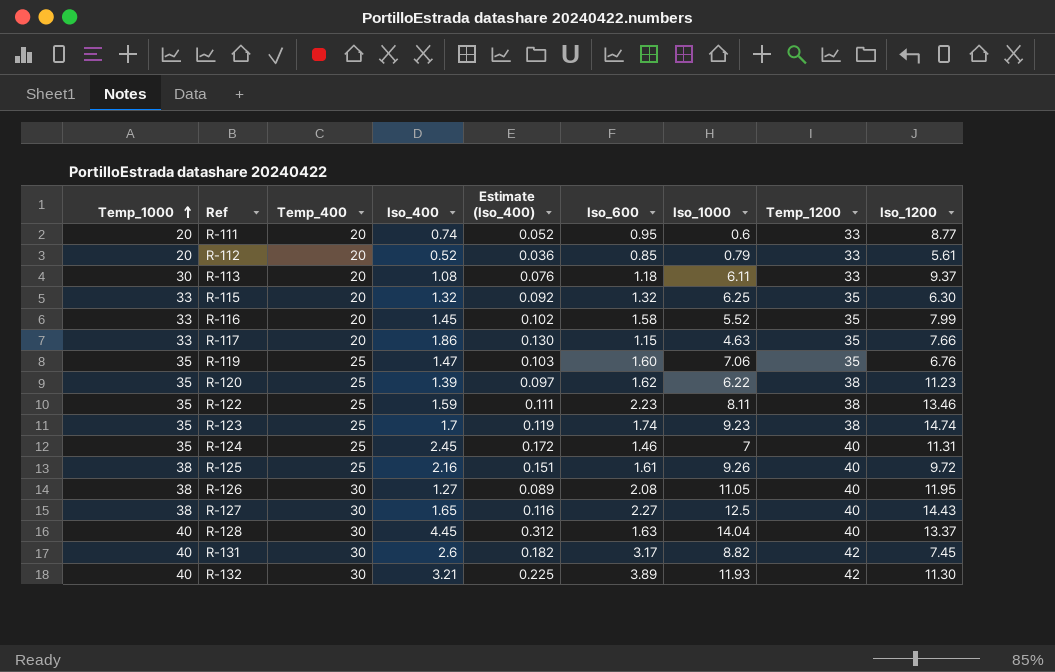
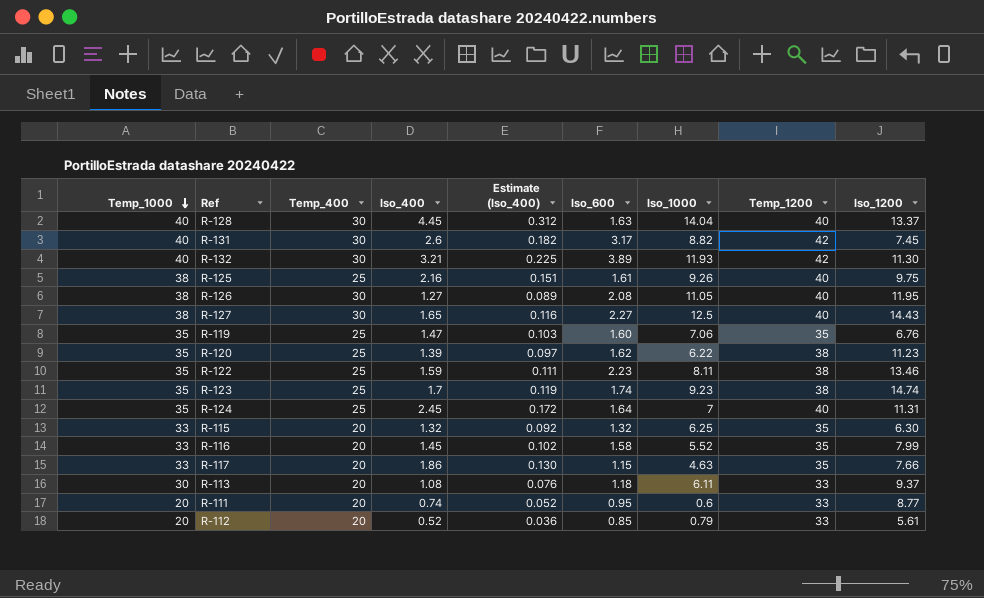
row order: Temp_1000 ascending -> Temp_1000 descending
R-125 | Iso_1200: 9.72 -> 9.75
R-124 | Iso_600: 1.46 -> 1.64

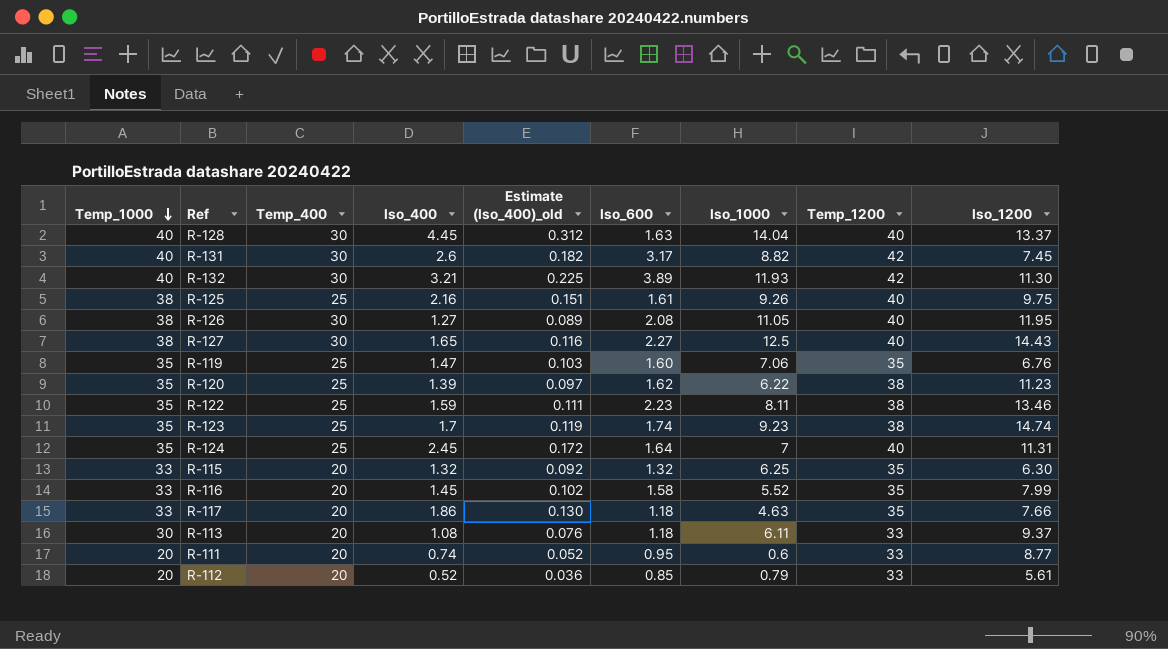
column name: Estimate (Iso_400) -> Estimate (Iso_400)_old
R-117 | Iso_600: 1.15 -> 1.18

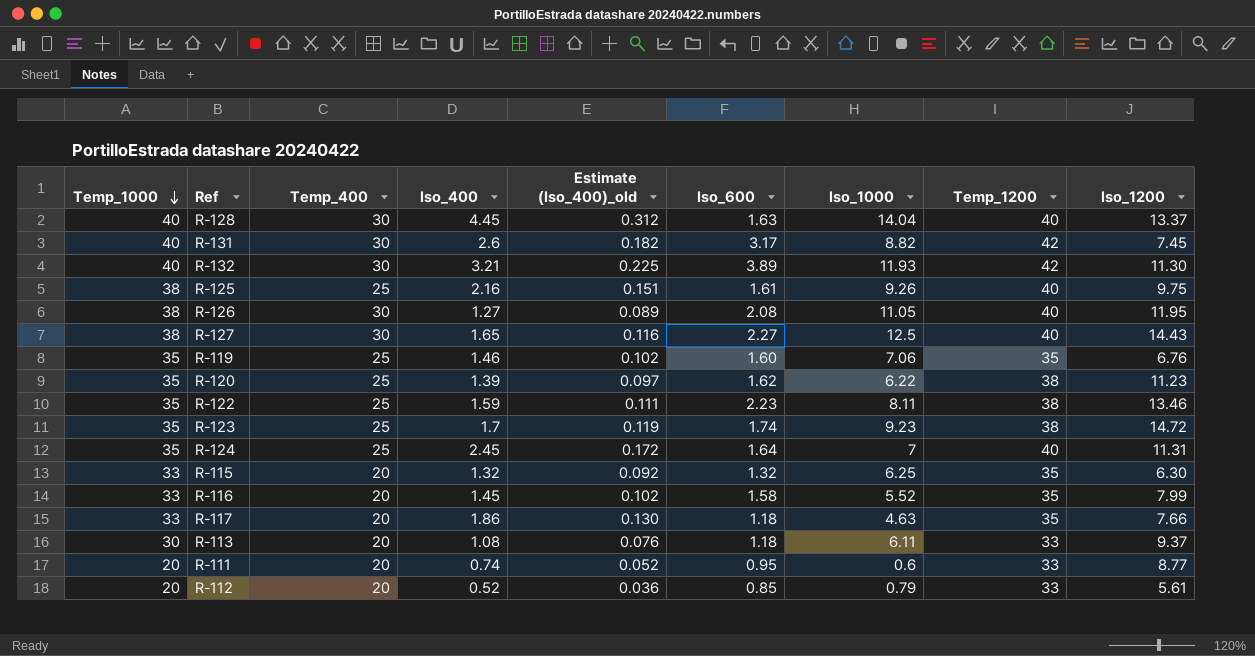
R-119 | Iso_400: 1.47 -> 1.46
R-119 | Estimate (Iso_400)_old: 0.103 -> 0.102
R-123 | Iso_1200: 14.74 -> 14.72

